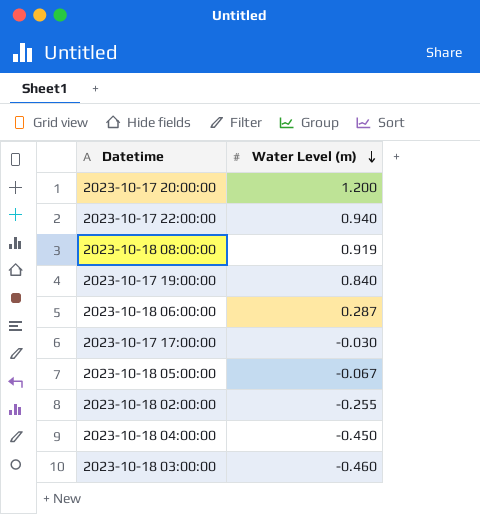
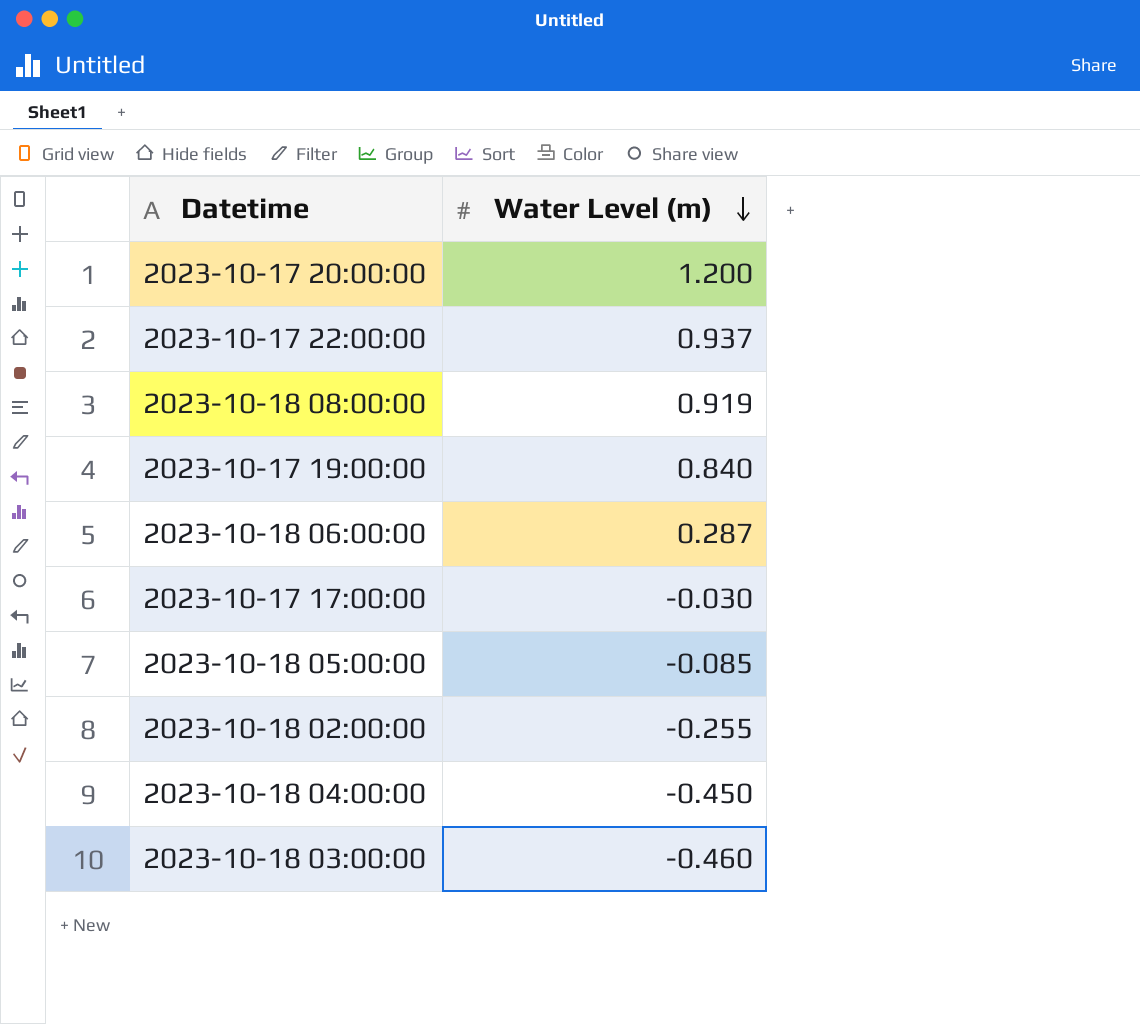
2023-10-17 22:00:00 | Water Level (m): 0.940 -> 0.937
2023-10-18 05:00:00 | Water Level (m): -0.067 -> -0.085

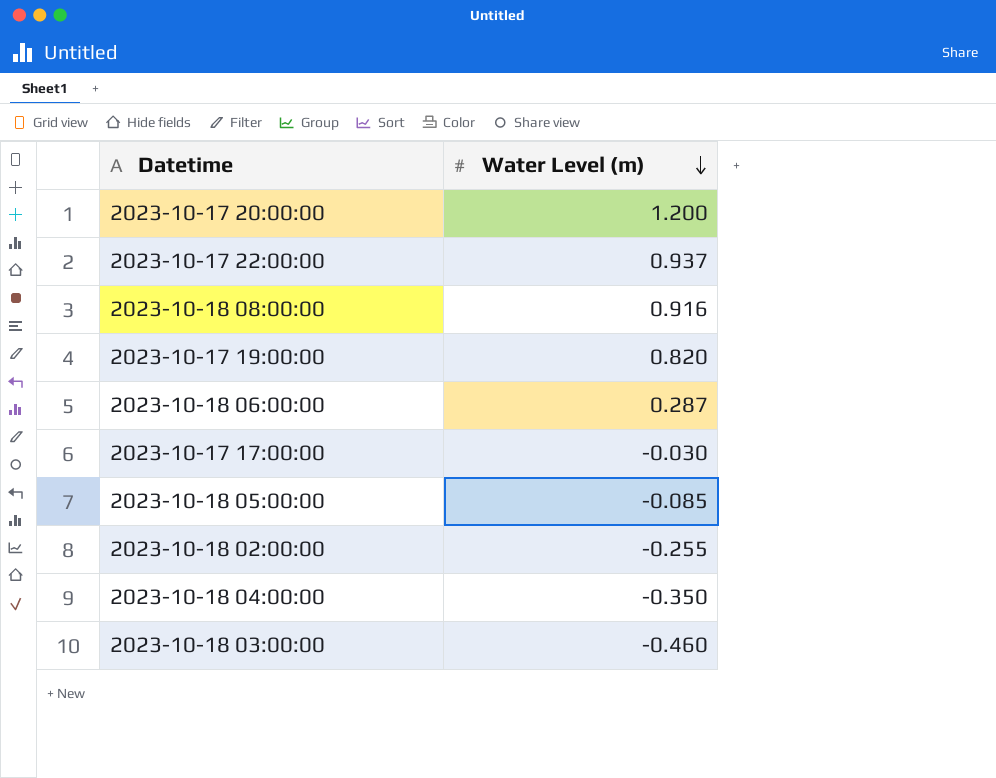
2023-10-18 08:00:00 | Water Level (m): 0.919 -> 0.916
2023-10-17 19:00:00 | Water Level (m): 0.840 -> 0.820
2023-10-18 04:00:00 | Water Level (m): -0.450 -> -0.350

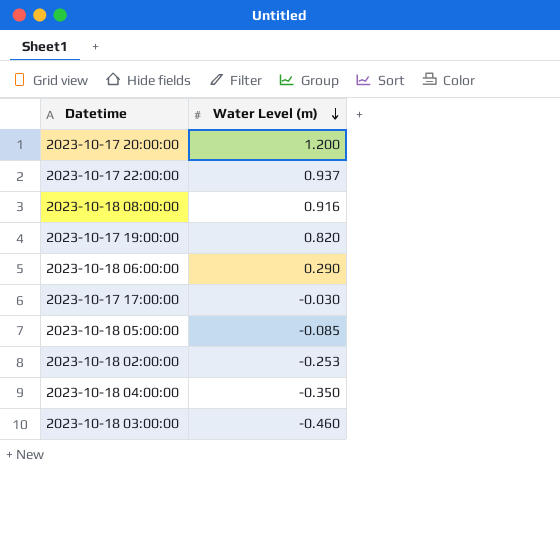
2023-10-18 06:00:00 | Water Level (m): 0.287 -> 0.290
2023-10-18 02:00:00 | Water Level (m): -0.255 -> -0.253

